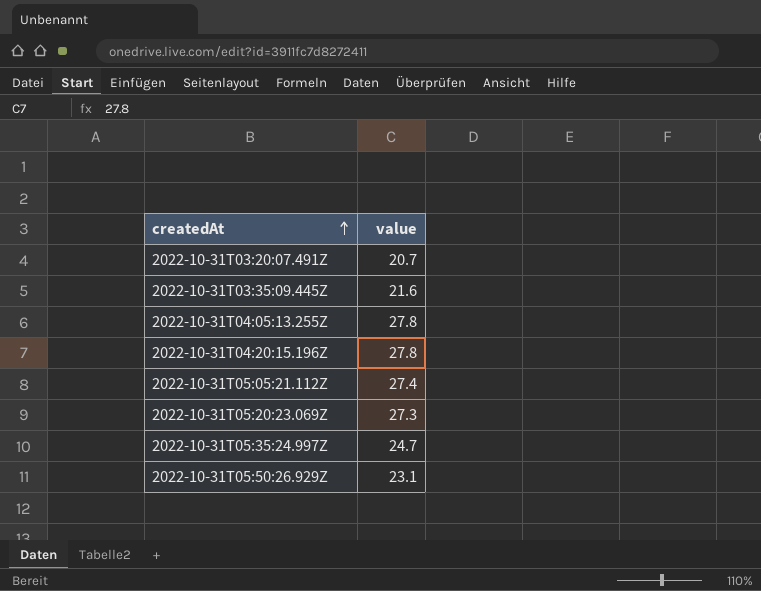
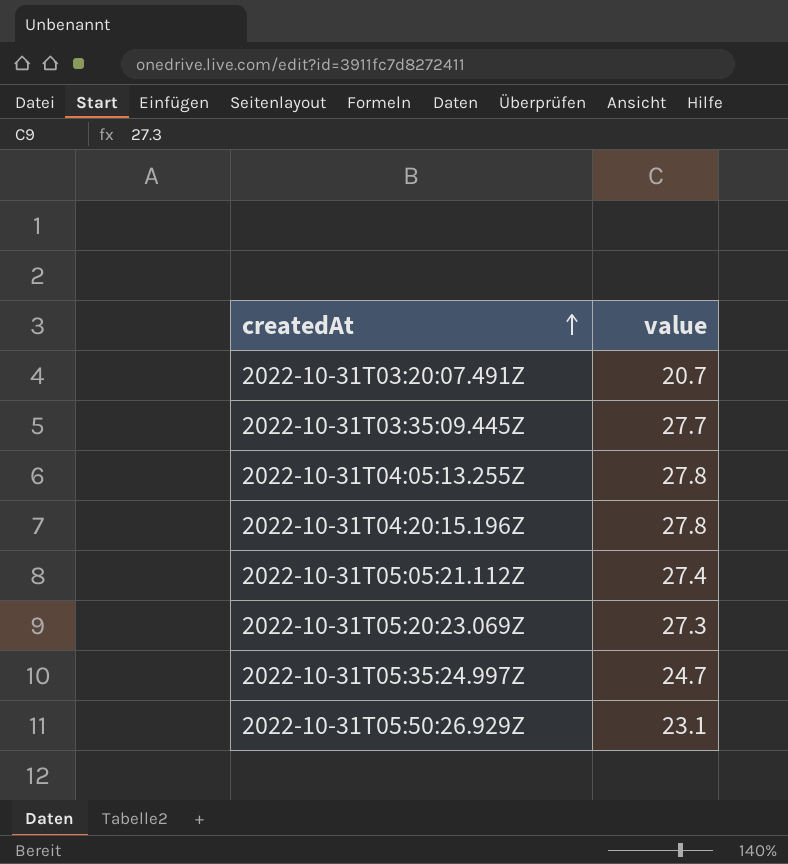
2022-10-31T03:35:09.445Z | value: 21.6 -> 27.7

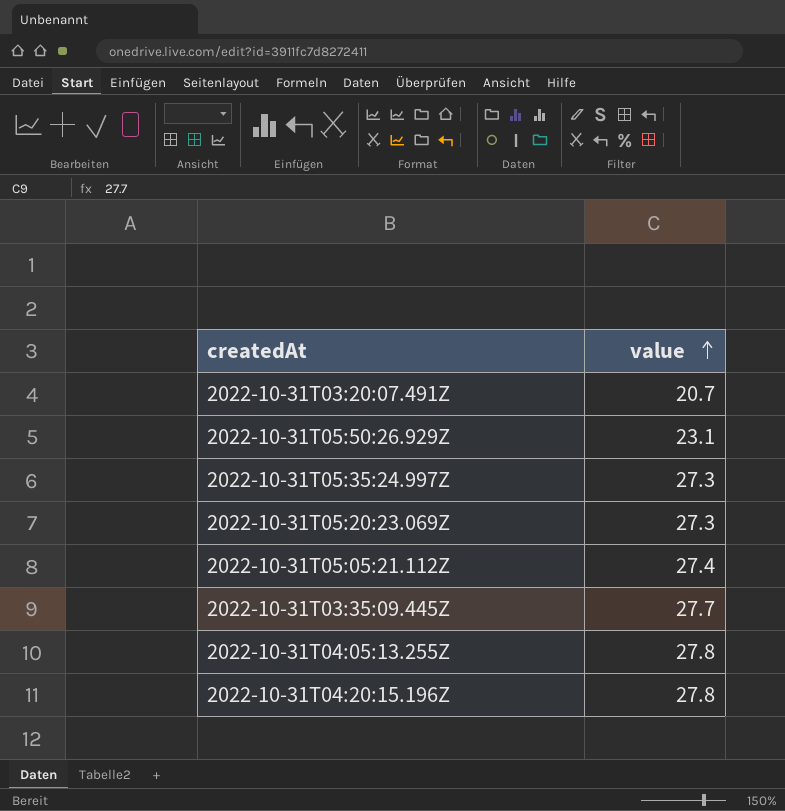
row order: createdAt ascending -> value ascending
2022-10-31T05:35:24.997Z | value: 24.7 -> 27.3

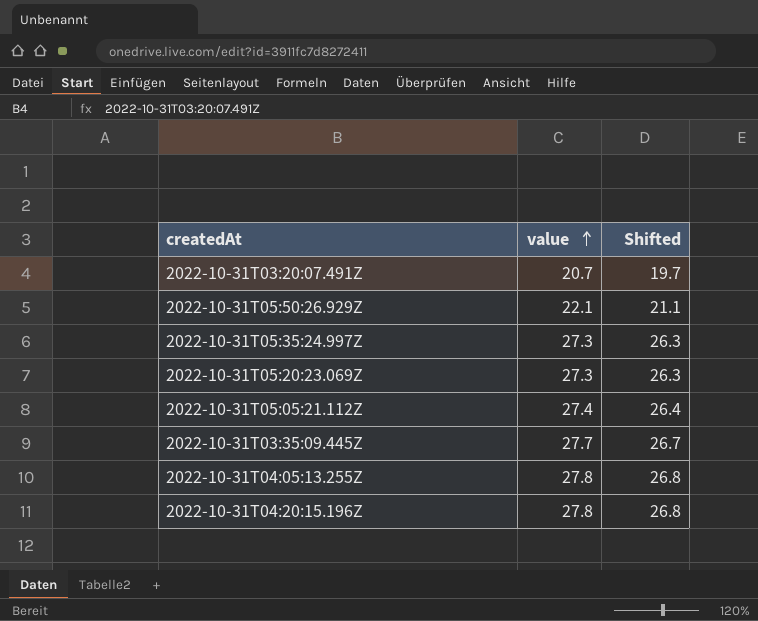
column Shifted | formula: none -> [value] - 1
2022-10-31T05:50:26.929Z | value: 23.1 -> 22.1

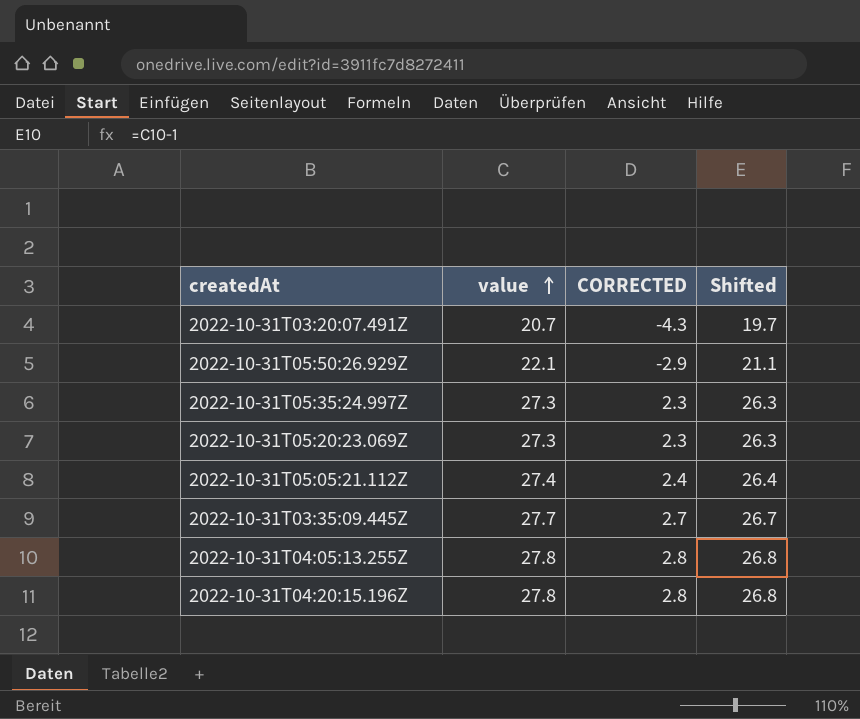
column CORRECTED | formula: none -> [value] - 25

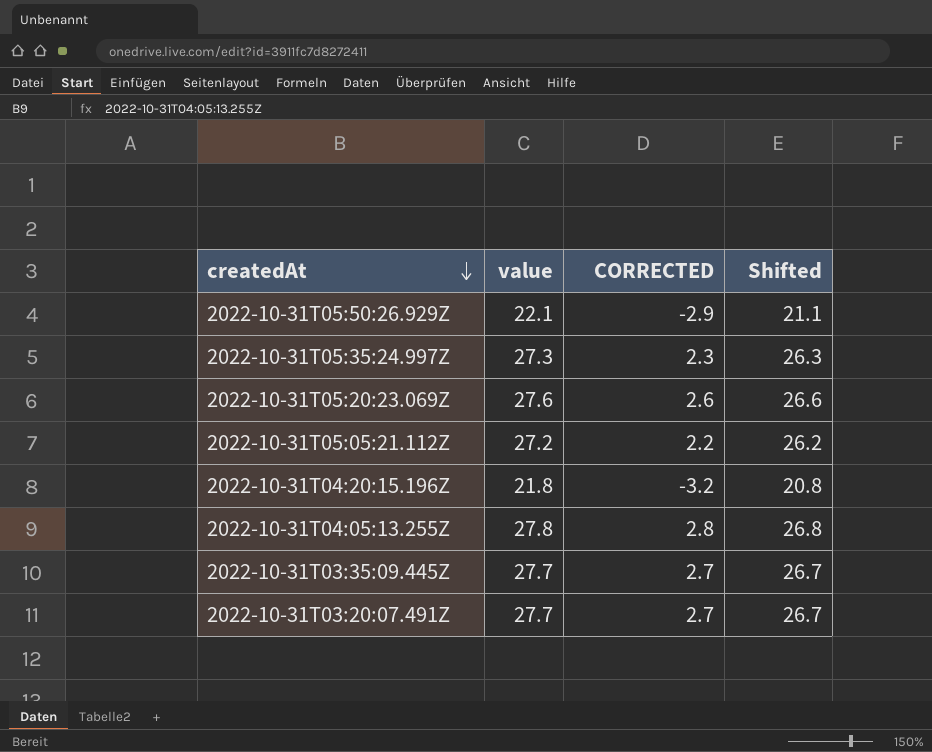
row order: value ascending -> createdAt descending
2022-10-31T05:20:23.069Z | value: 27.3 -> 27.6
2022-10-31T05:20:23.069Z | CORRECTED: 2.3 -> 2.6
2022-10-31T05:20:23.069Z | Shifted: 26.3 -> 26.6
2022-10-31T05:05:21.112Z | value: 27.4 -> 27.2
2022-10-31T05:05:21.112Z | CORRECTED: 2.4 -> 2.2
2022-10-31T05:05:21.112Z | Shifted: 26.4 -> 26.2
2022-10-31T04:20:15.196Z | value: 27.8 -> 21.8
2022-10-31T04:20:15.196Z | CORRECTED: 2.8 -> -3.2
2022-10-31T04:20:15.196Z | Shifted: 26.8 -> 20.8
2022-10-31T03:20:07.491Z | value: 20.7 -> 27.7
2022-10-31T03:20:07.491Z | CORRECTED: -4.3 -> 2.7
2022-10-31T03:20:07.491Z | Shifted: 19.7 -> 26.7

